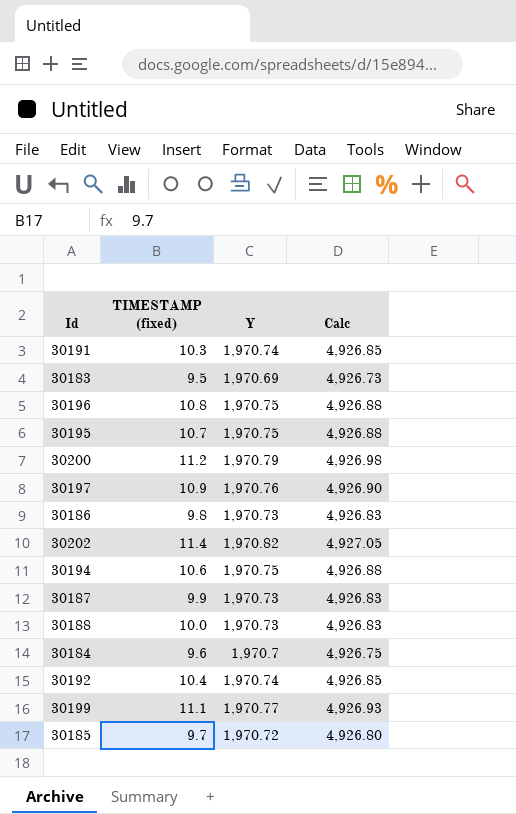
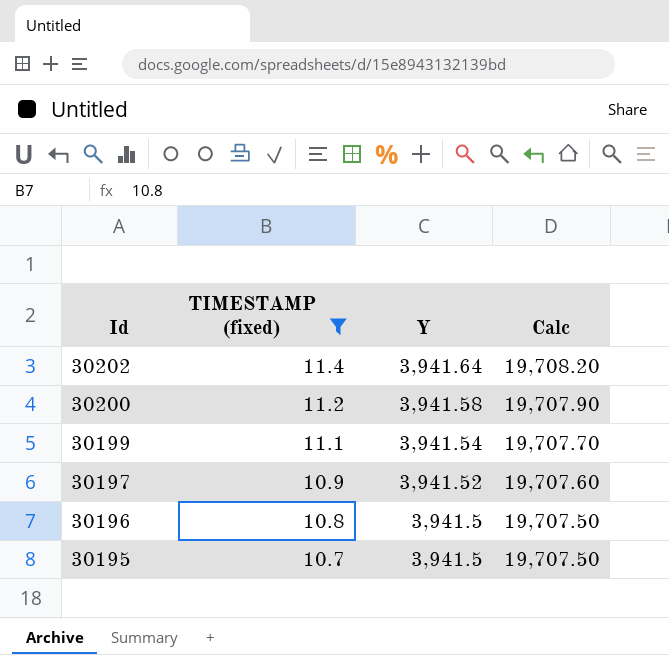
filter: none -> TIMESTAMP (fixed) >= 10.7
row order: none -> Id descending
column Calc | formula: [Y] * 2.5 -> [Y] * 5
30202 | Y: 1,970.82 -> 3,941.64
30200 | Y: 1,970.79 -> 3,941.58
30199 | Y: 1,970.77 -> 3,941.54
30197 | Y: 1,970.76 -> 3,941.52
30196 | Y: 1,970.75 -> 3,941.5
30195 | Y: 1,970.75 -> 3,941.5

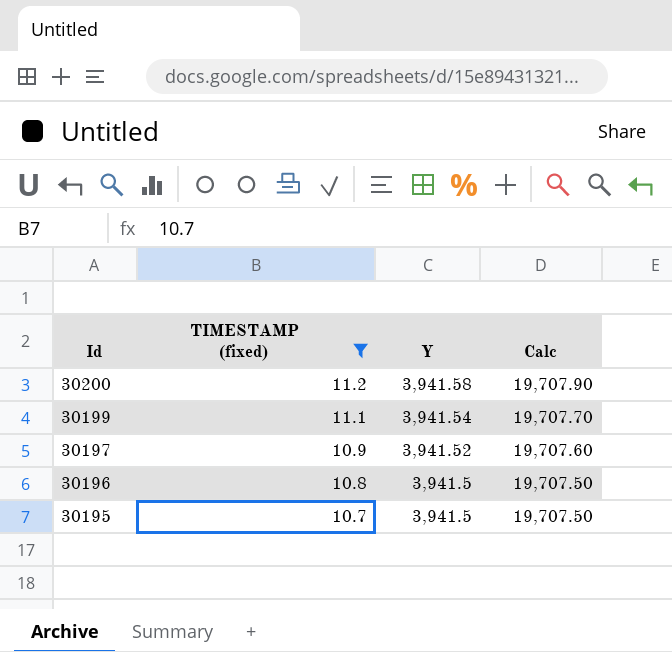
row 30202: 11.4 | 3,941.64 | 19,708.20 -> none

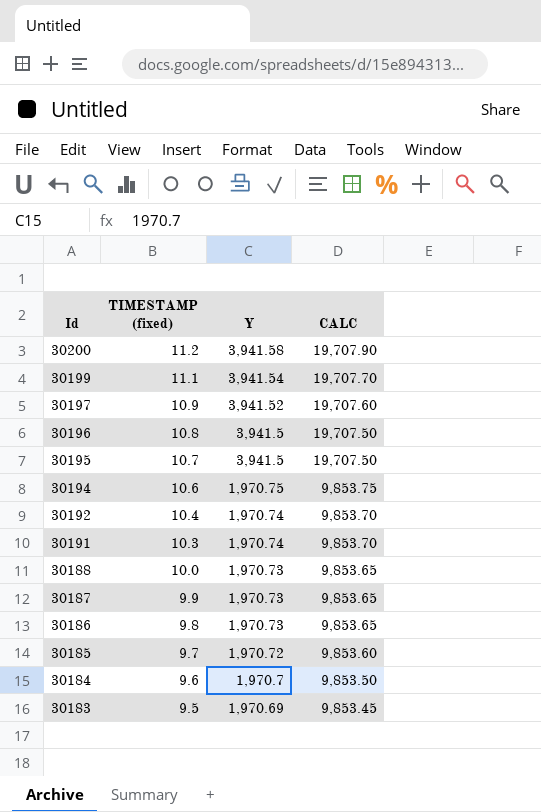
filter: TIMESTAMP (fixed) >= 10.7 -> none
column name: Calc -> CALC

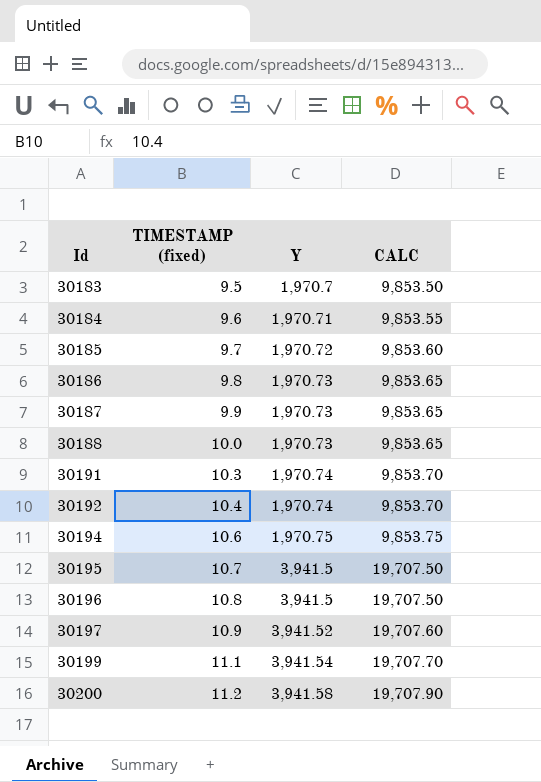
row order: Id descending -> Id ascending
30183 | Y: 1,970.69 -> 1,970.7
30183 | CALC: 9,853.45 -> 9,853.50
30184 | Y: 1,970.7 -> 1,970.71
30184 | CALC: 9,853.50 -> 9,853.55

